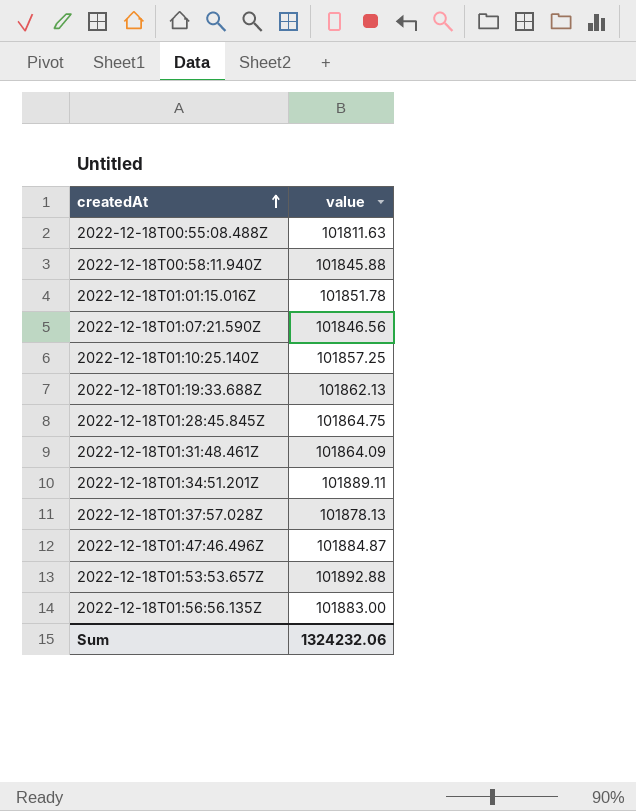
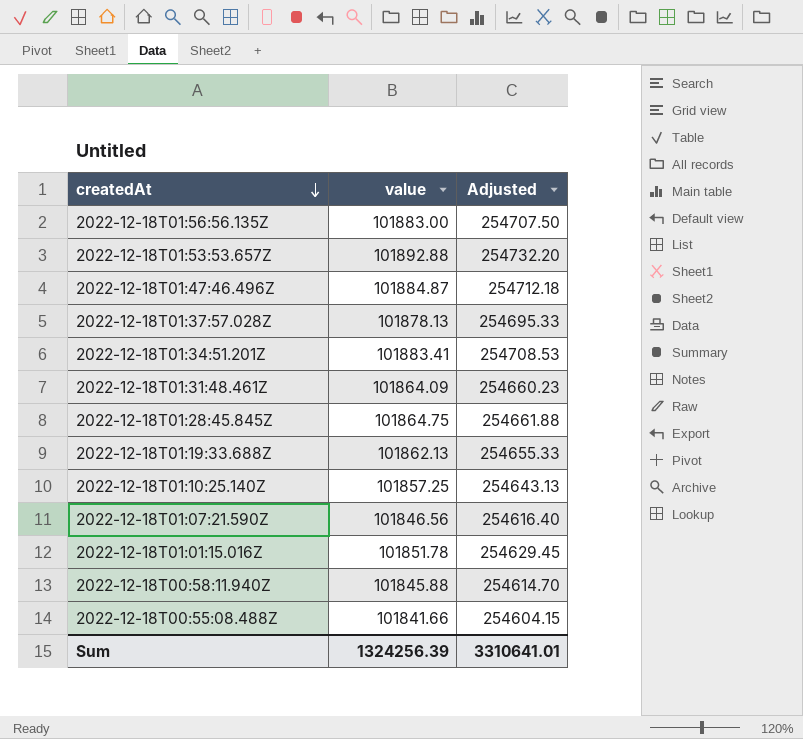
row order: createdAt ascending -> createdAt descending
column Adjusted | formula: none -> [value] * 2.5
2022-12-18T01:34:51.201Z | value: 101889.11 -> 101883.41
2022-12-18T00:55:08.488Z | value: 101811.63 -> 101841.66
Sum | value: 1324232.06 -> 1324256.39

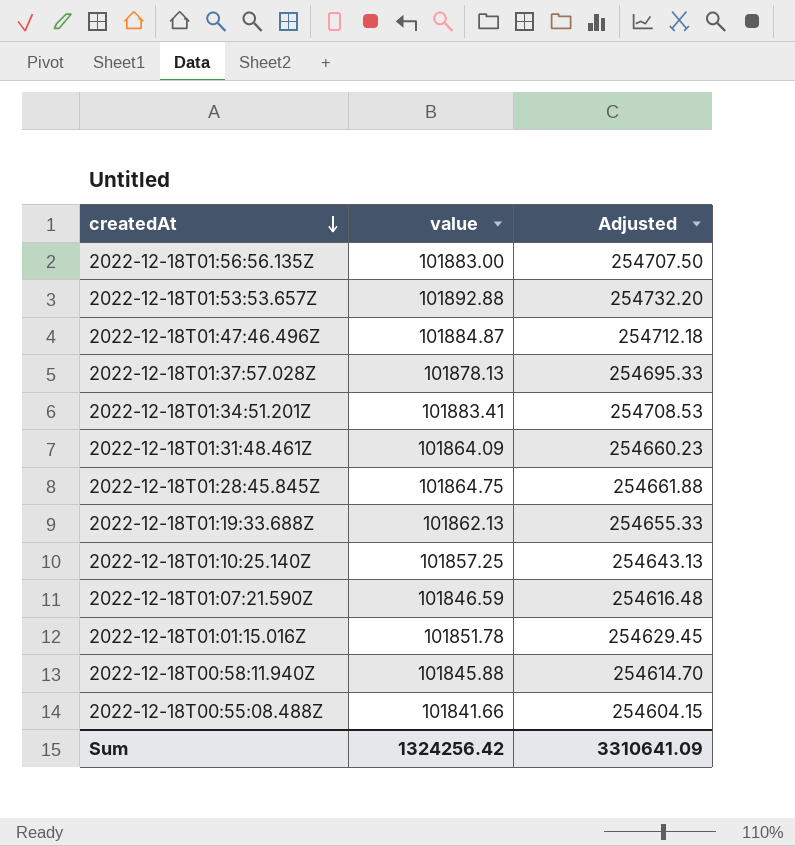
2022-12-18T01:07:21.590Z | value: 101846.56 -> 101846.59
2022-12-18T01:07:21.590Z | Adjusted: 254616.40 -> 254616.48
Sum | value: 1324256.39 -> 1324256.42
Sum | Adjusted: 3310641.01 -> 3310641.09

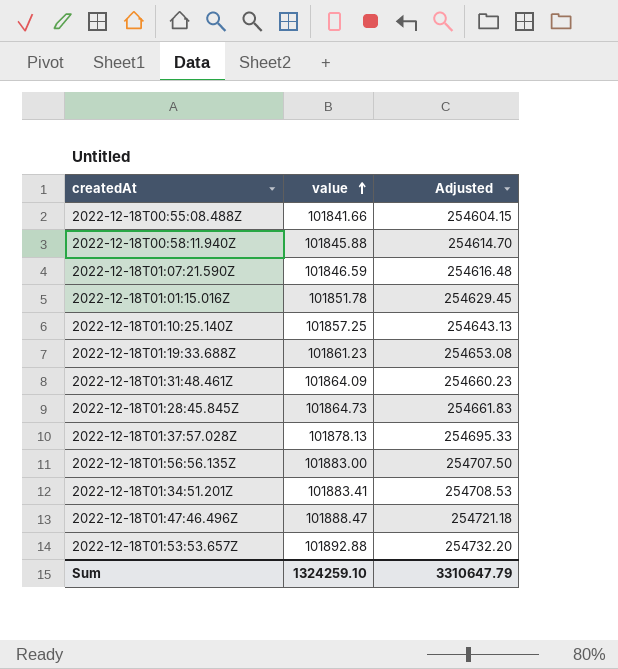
row order: createdAt descending -> value ascending
2022-12-18T01:19:33.688Z | value: 101862.13 -> 101861.23
2022-12-18T01:19:33.688Z | Adjusted: 254655.33 -> 254653.08
2022-12-18T01:28:45.845Z | value: 101864.75 -> 101864.73
2022-12-18T01:28:45.845Z | Adjusted: 254661.88 -> 254661.83
2022-12-18T01:47:46.496Z | value: 101884.87 -> 101888.47
2022-12-18T01:47:46.496Z | Adjusted: 254712.18 -> 254721.18
Sum | value: 1324256.42 -> 1324259.10
Sum | Adjusted: 3310641.09 -> 3310647.79

